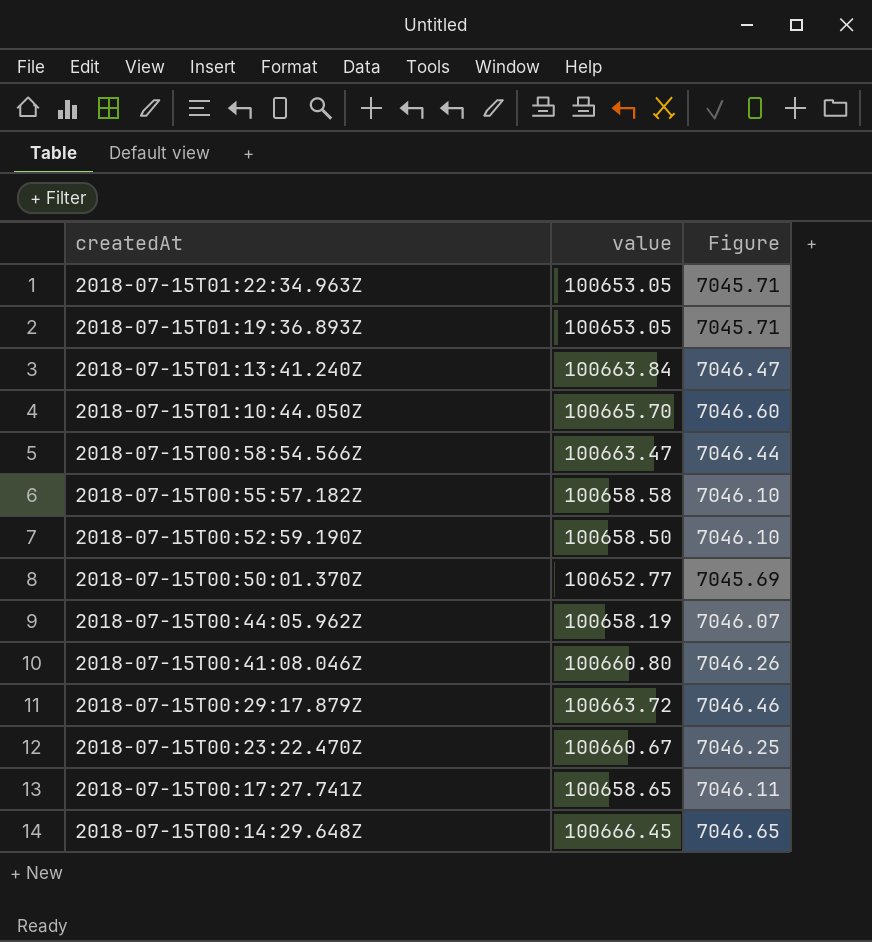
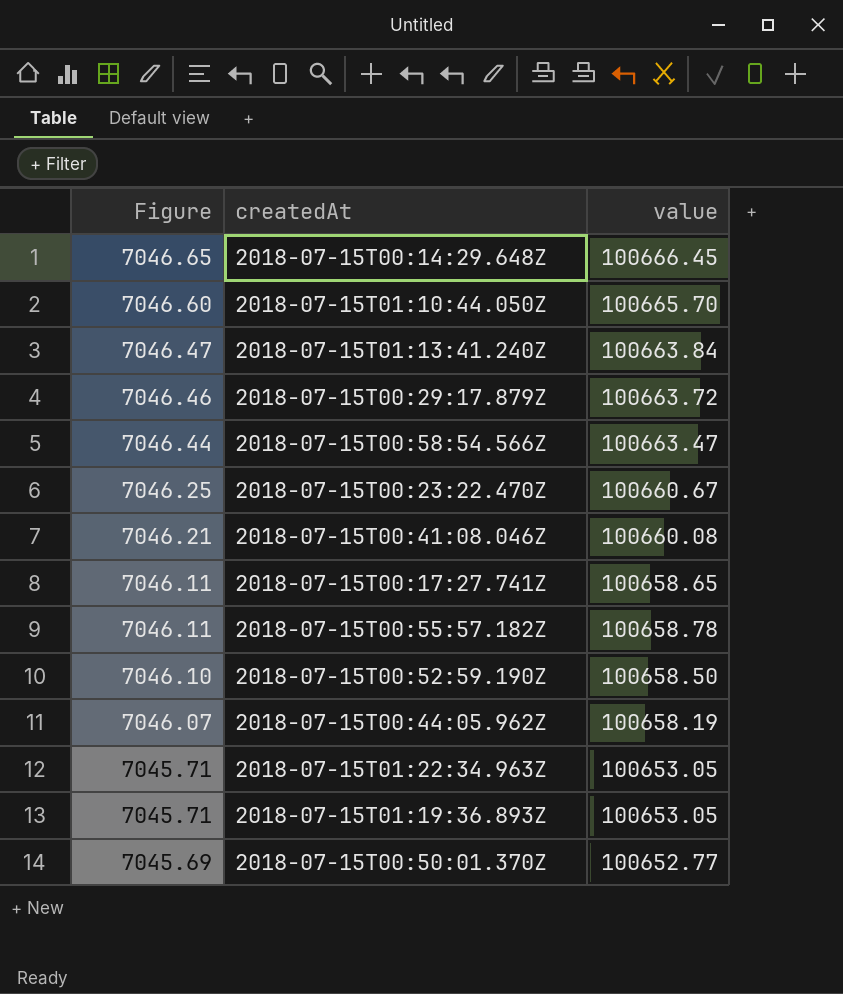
row order: createdAt descending -> Figure descending
column Figure | position: 3 -> 1
2018-07-15T00:41:08.046Z | Figure: 7046.26 -> 7046.21
2018-07-15T00:41:08.046Z | value: 100660.80 -> 100660.08
2018-07-15T00:55:57.182Z | Figure: 7046.10 -> 7046.11
2018-07-15T00:55:57.182Z | value: 100658.58 -> 100658.78

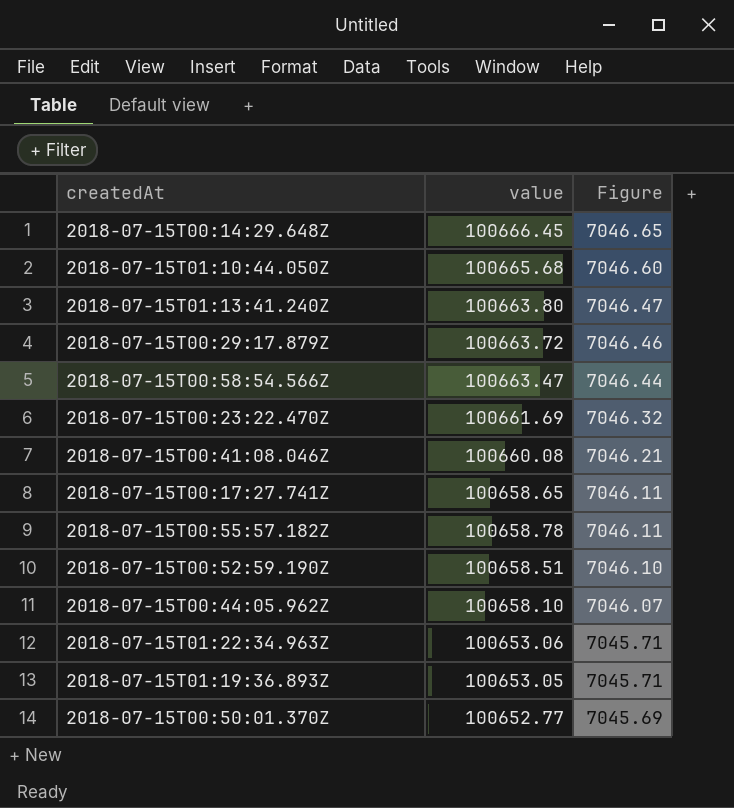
column Figure | position: 1 -> 3
2018-07-15T01:10:44.050Z | value: 100665.70 -> 100665.68
2018-07-15T01:13:41.240Z | value: 100663.84 -> 100663.80
2018-07-15T00:23:22.470Z | value: 100660.67 -> 100661.69
2018-07-15T00:23:22.470Z | Figure: 7046.25 -> 7046.32
2018-07-15T00:52:59.190Z | value: 100658.50 -> 100658.51
2018-07-15T00:44:05.962Z | value: 100658.19 -> 100658.10
2018-07-15T01:22:34.963Z | value: 100653.05 -> 100653.06

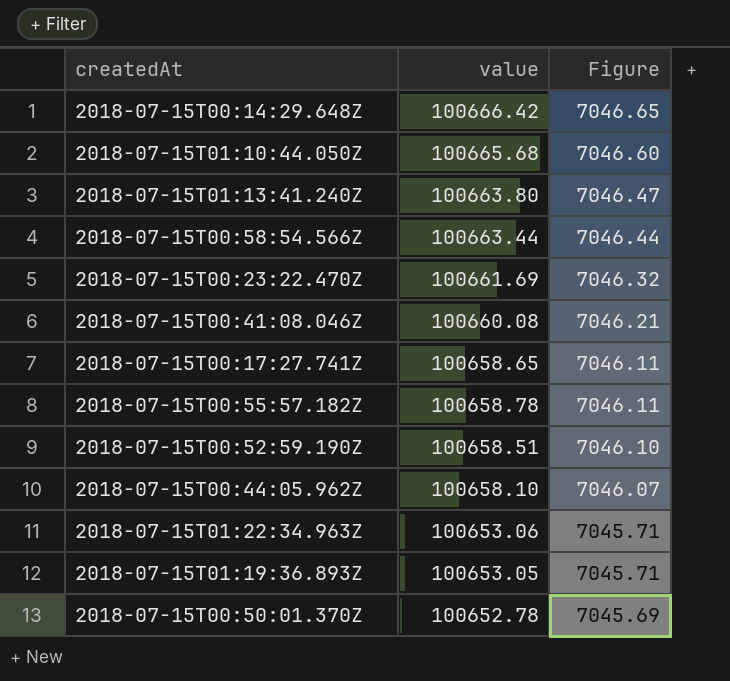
row 2018-07-15T00:29:17.879Z: 100663.72 | 7046.46 -> none
2018-07-15T00:14:29.648Z | value: 100666.45 -> 100666.42
2018-07-15T00:58:54.566Z | value: 100663.47 -> 100663.44
2018-07-15T00:50:01.370Z | value: 100652.77 -> 100652.78

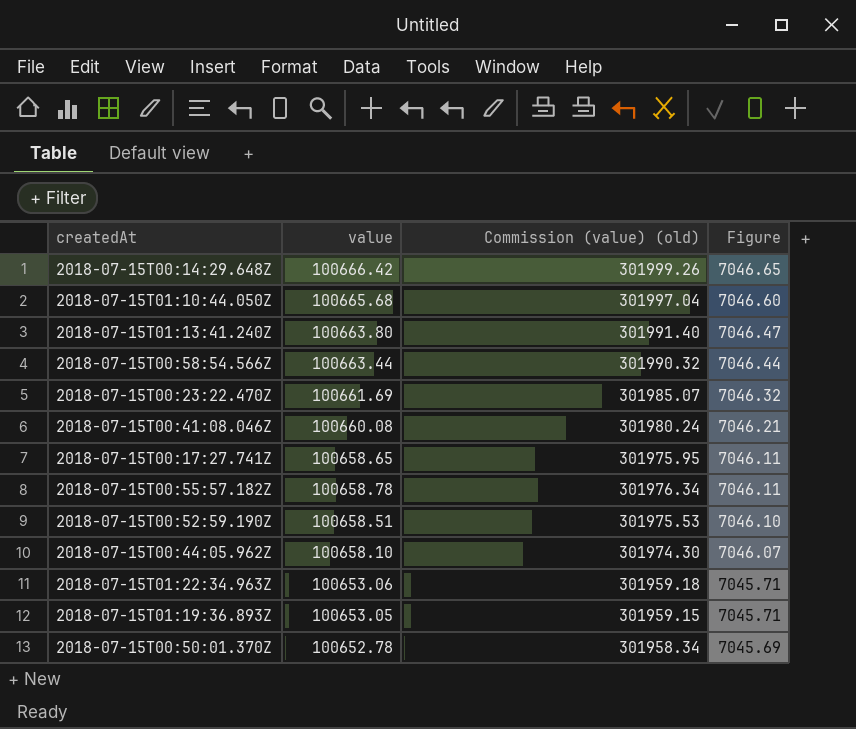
column Commission (value) (old) | formula: none -> [value] * 3

